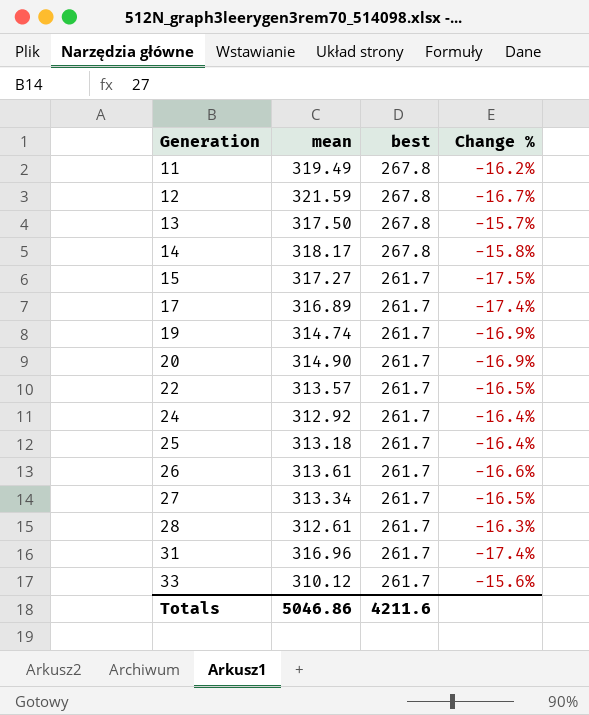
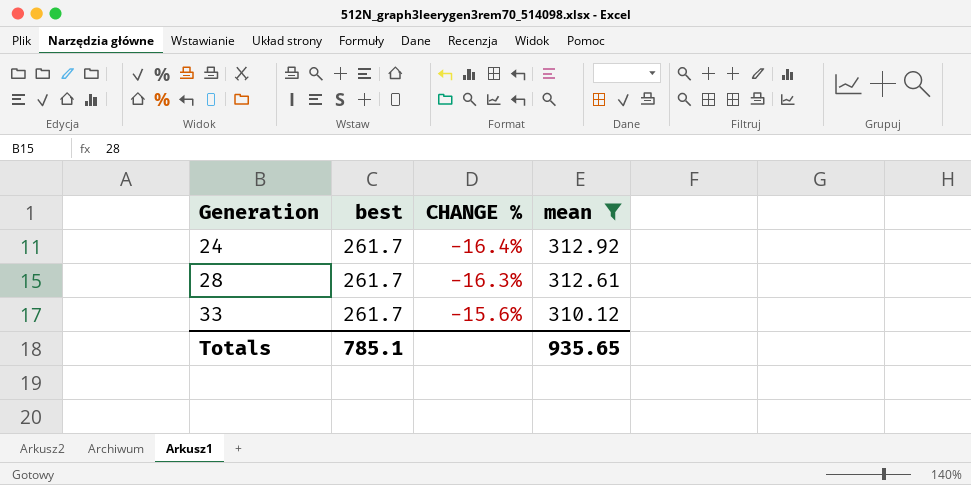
filter: none -> mean <= 312.92
column name: Change % -> CHANGE %
column mean | position: 2 -> 4
Totals | best: 4211.6 -> 785.1
Totals | mean: 5046.86 -> 935.65

